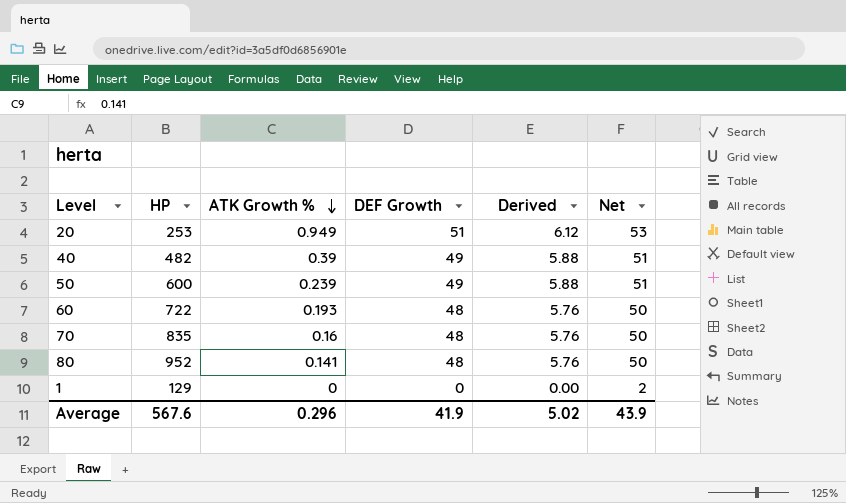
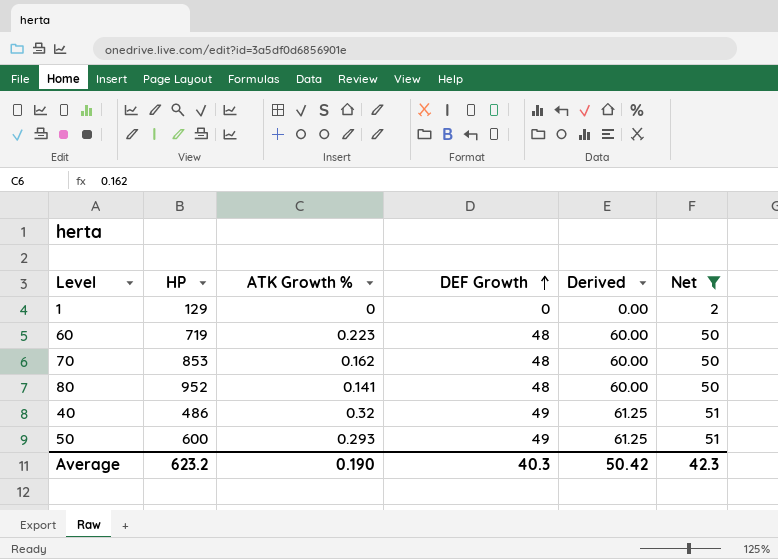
filter: none -> Net != 53
row order: ATK Growth % descending -> DEF Growth ascending
column Derived | formula: [DEF Growth] * 0.12 -> [DEF Growth] * 1.25
60 | HP: 722 -> 719
60 | ATK Growth %: 0.193 -> 0.223
70 | HP: 835 -> 853
70 | ATK Growth %: 0.16 -> 0.162
40 | HP: 482 -> 486
40 | ATK Growth %: 0.39 -> 0.32
50 | ATK Growth %: 0.239 -> 0.293
Average | HP: 567.6 -> 623.2
Average | ATK Growth %: 0.296 -> 0.190
Average | DEF Growth: 41.9 -> 40.3
Average | Derived: 5.02 -> 50.42
Average | Net: 43.9 -> 42.3

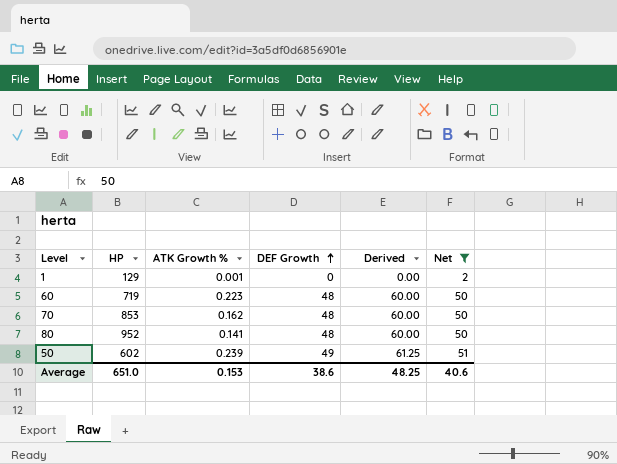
row 40: 486 | 0.32 | 49 | 61.25 | 51 -> none
1 | ATK Growth %: 0 -> 0.001
50 | HP: 600 -> 602
50 | ATK Growth %: 0.293 -> 0.239
Average | HP: 623.2 -> 651.0
Average | ATK Growth %: 0.190 -> 0.153
Average | DEF Growth: 40.3 -> 38.6
Average | Derived: 50.42 -> 48.25
Average | Net: 42.3 -> 40.6

